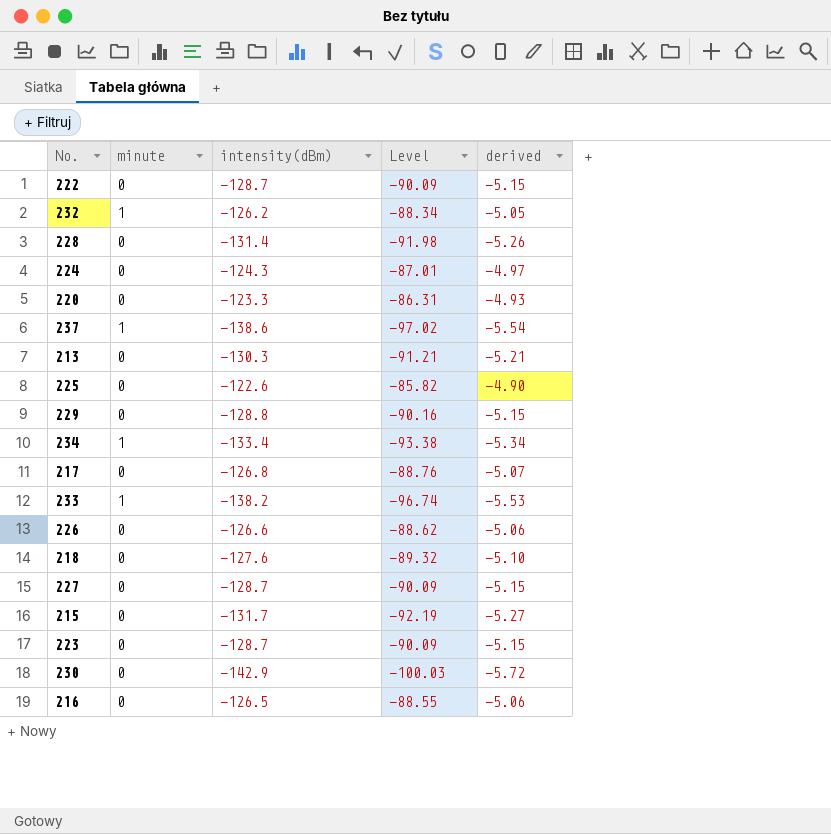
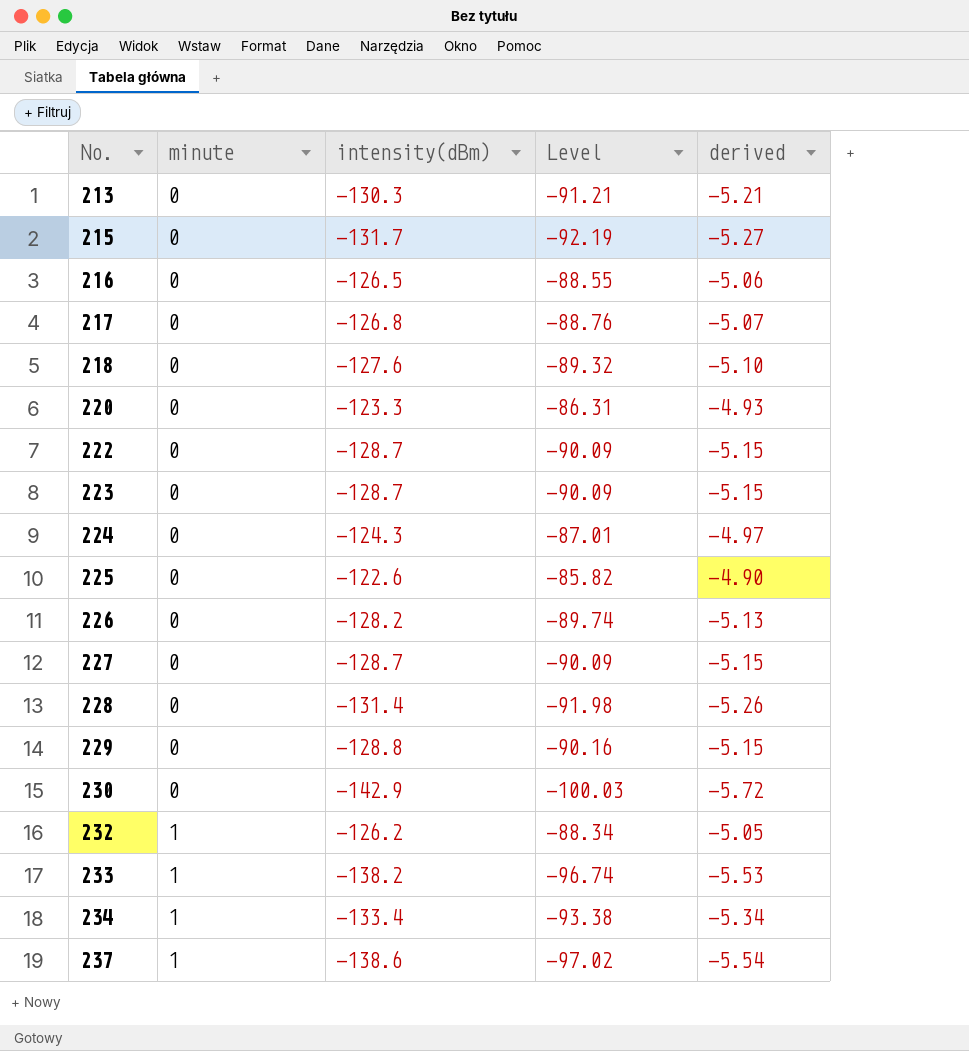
row order: none -> No. ascending
226 | intensity(dBm): -126.6 -> -128.2
226 | Level: -88.62 -> -89.74
226 | derived: -5.06 -> -5.13

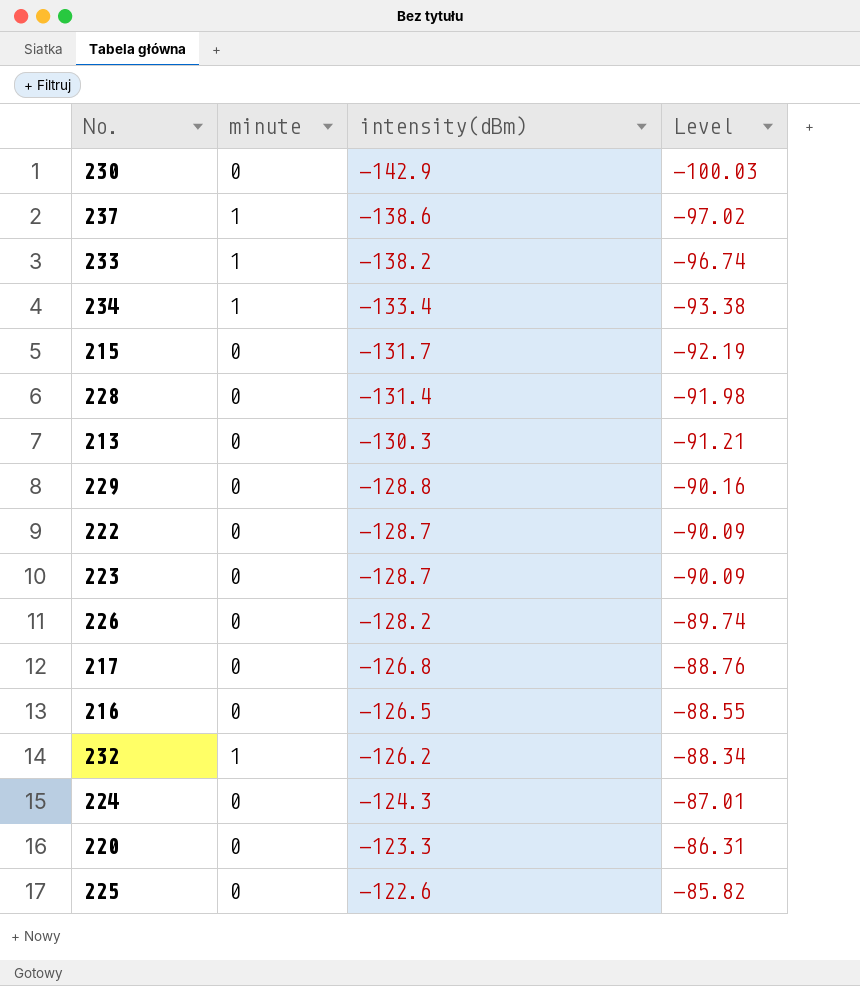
row order: No. ascending -> intensity(dBm) ascending
column derived | formula: [intensity(dBm)] * 0.04 -> none
row 218: 0 | -127.6 | -89.32 | -5.10 -> none
row 227: 0 | -128.7 | -90.09 | -5.15 -> none

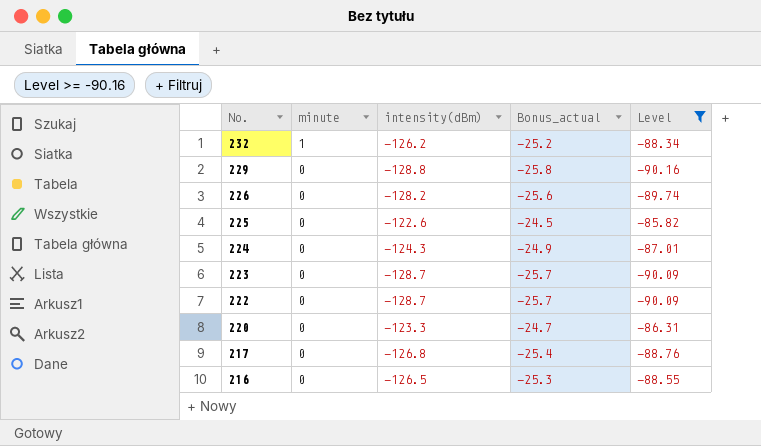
filter: none -> Level >= -90.16
row order: intensity(dBm) ascending -> No. descending
column Bonus_actual | formula: none -> [intensity(dBm)] * 0.2

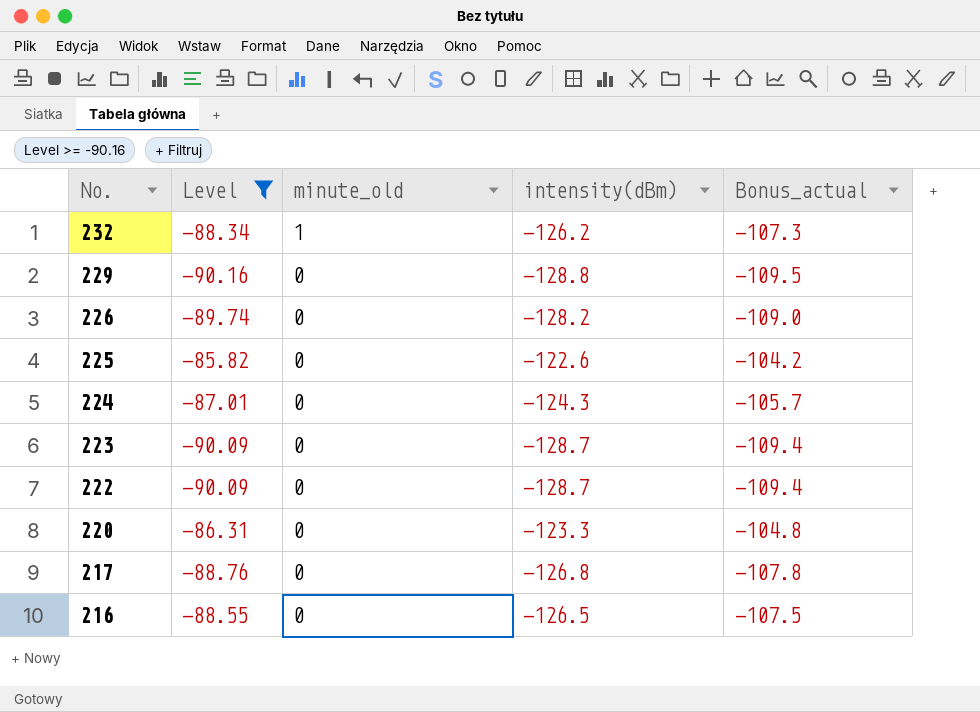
column Level | position: 5 -> 2
column name: minute -> minute_old
column Bonus_actual | formula: [intensity(dBm)] * 0.2 -> [intensity(dBm)] * 0.85

